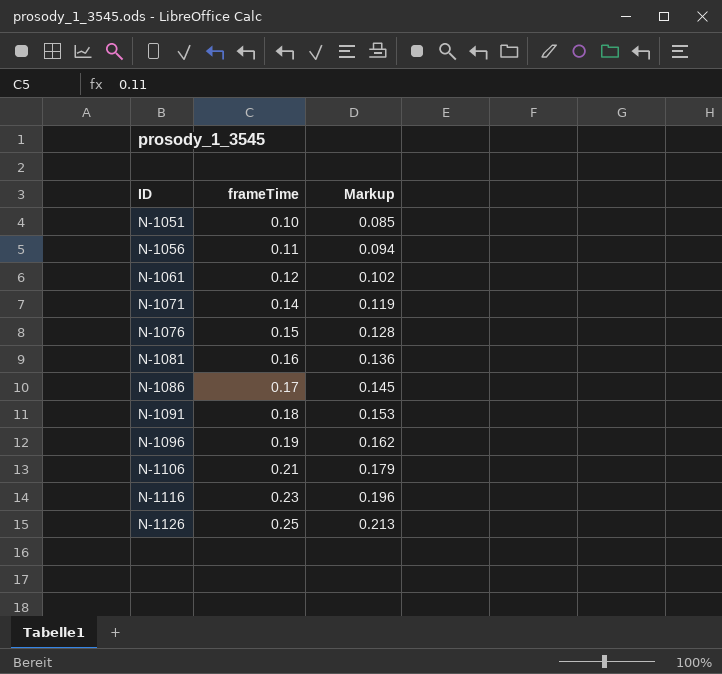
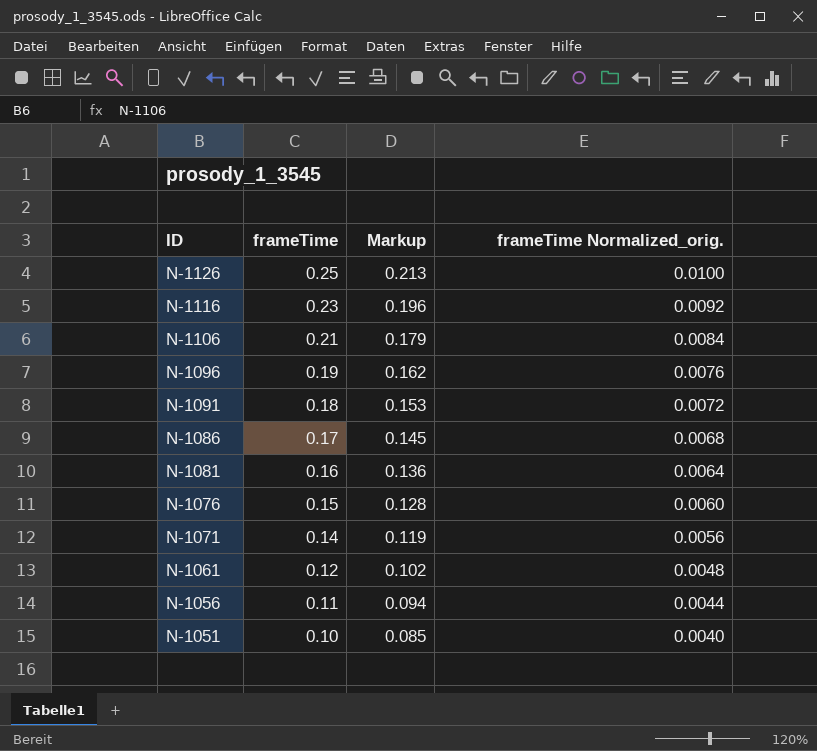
row order: ID ascending -> ID descending
column frameTime Normalized_orig. | formula: none -> [frameTime] * 0.04

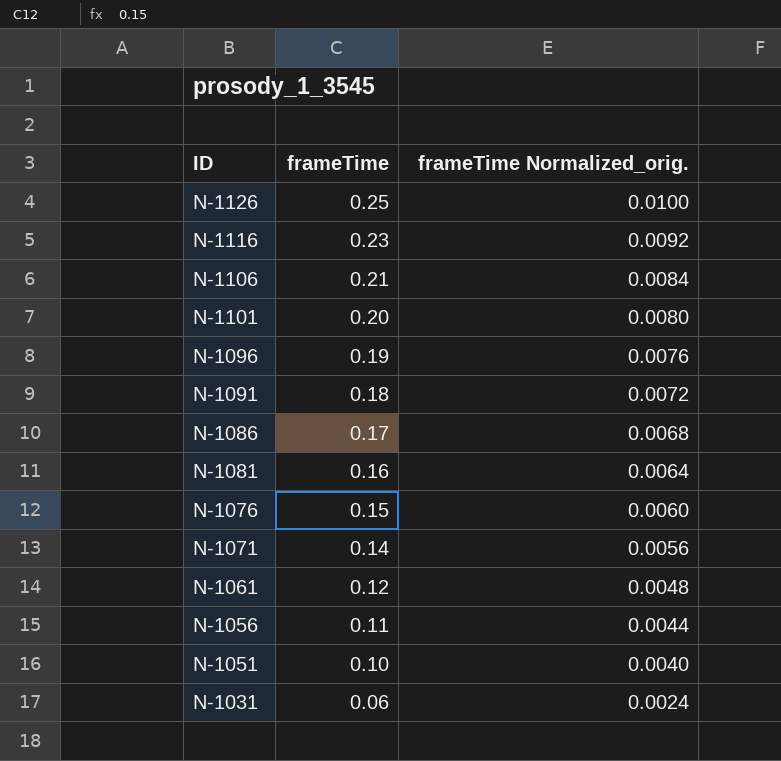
column Markup | formula: [frameTime] * 0.85 -> none
row N-1101: none -> 0.20 | 0.0080
row N-1031: none -> 0.06 | 0.0024

